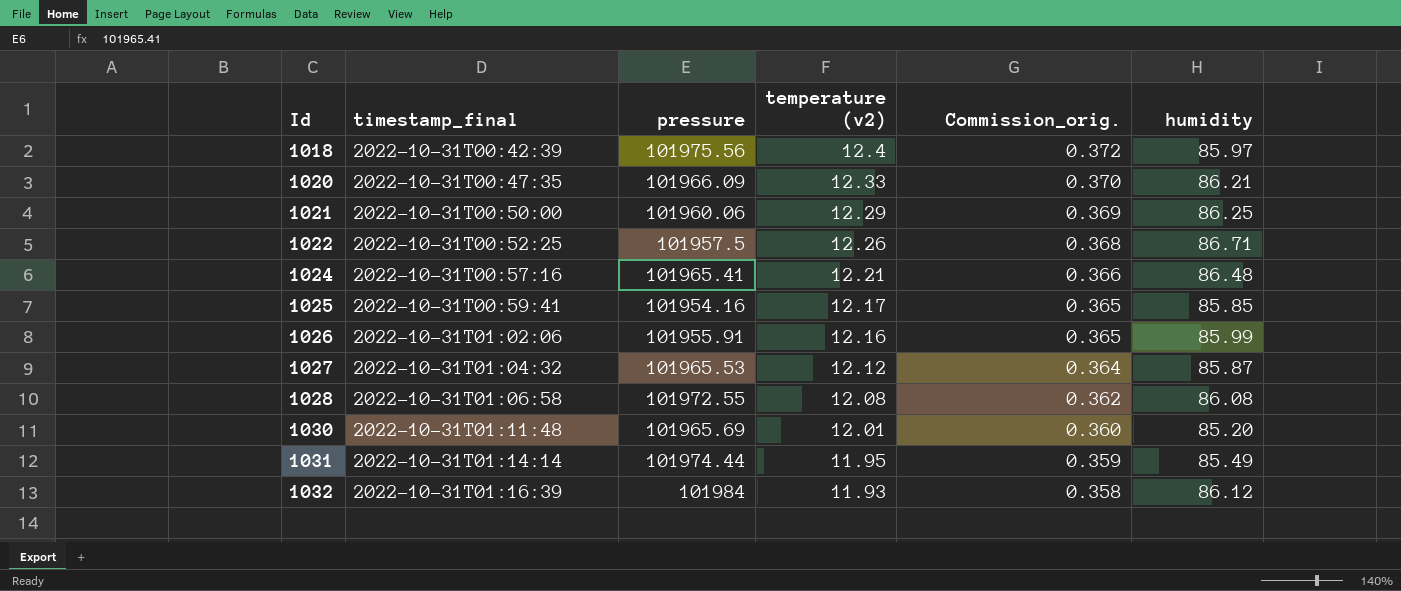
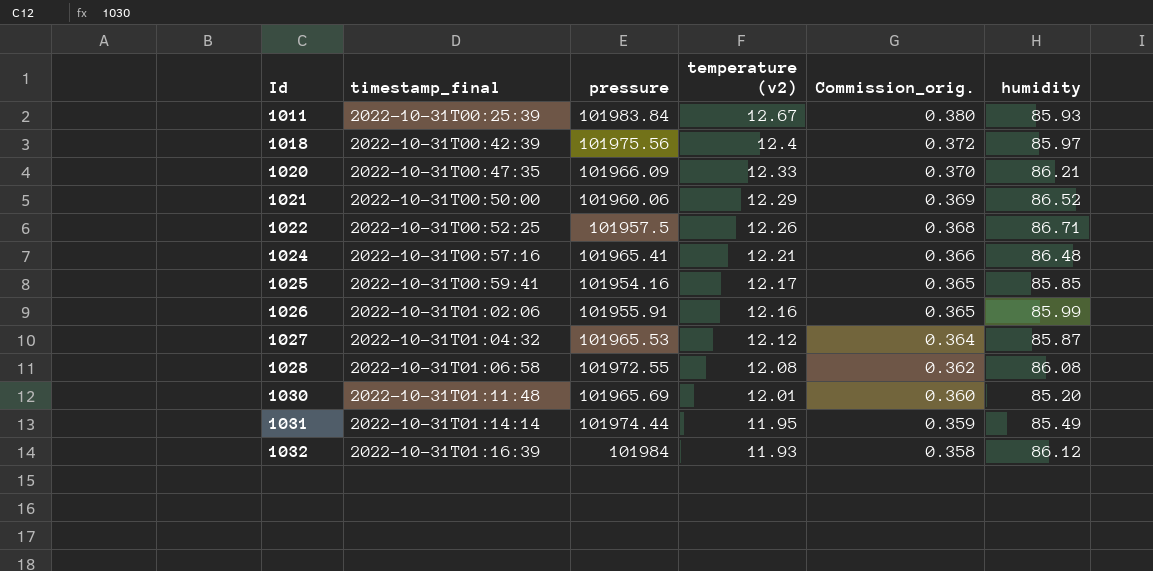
row 1011: none -> 2022-10-31T00:25:39 | 101983.84 | 12.67 | 0.380 | 85.93
1021 | humidity: 86.25 -> 86.52

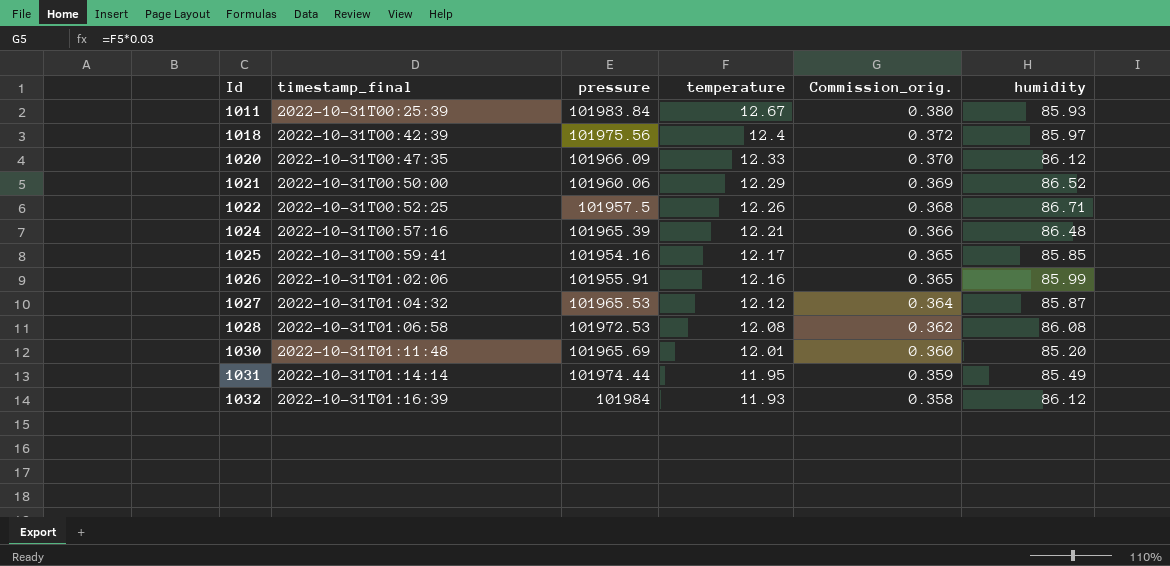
column name: temperature (v2) -> temperature
1020 | humidity: 86.21 -> 86.12
1024 | pressure: 101965.41 -> 101965.39
1028 | pressure: 101972.55 -> 101972.53

